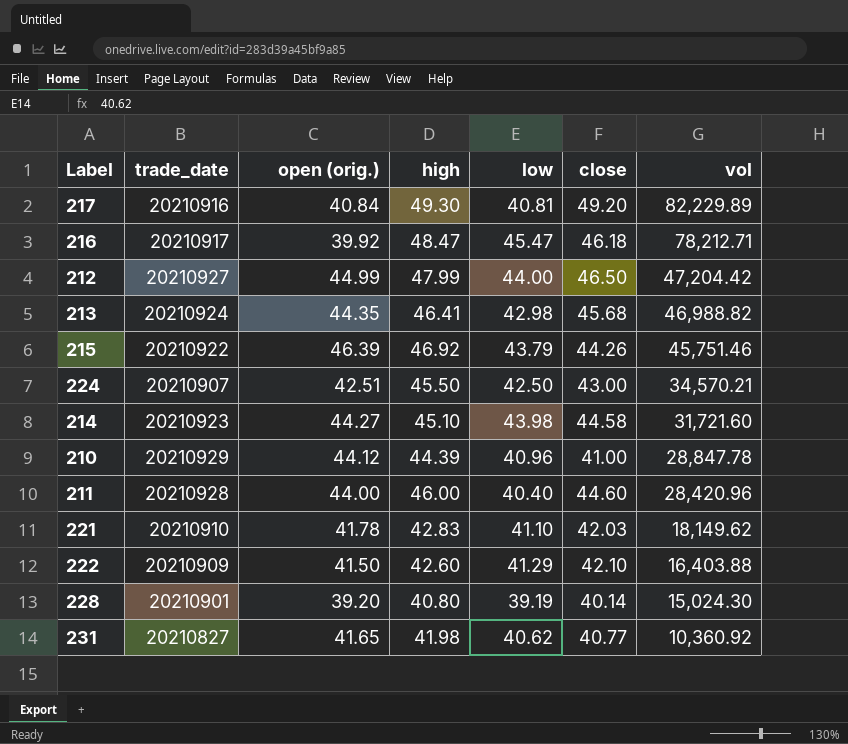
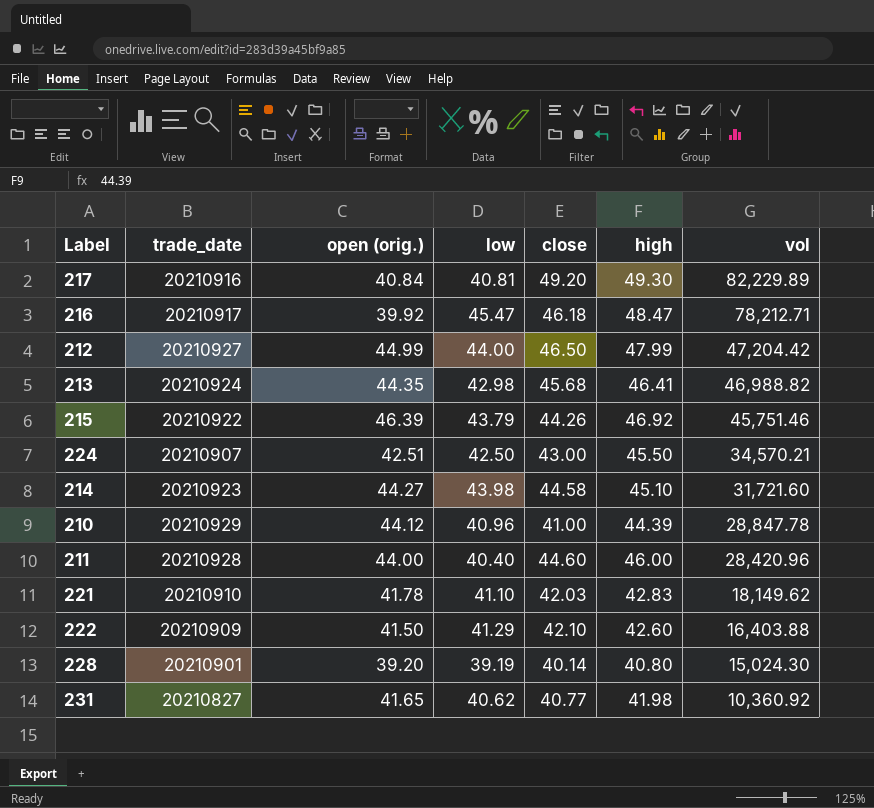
column high | position: 4 -> 6

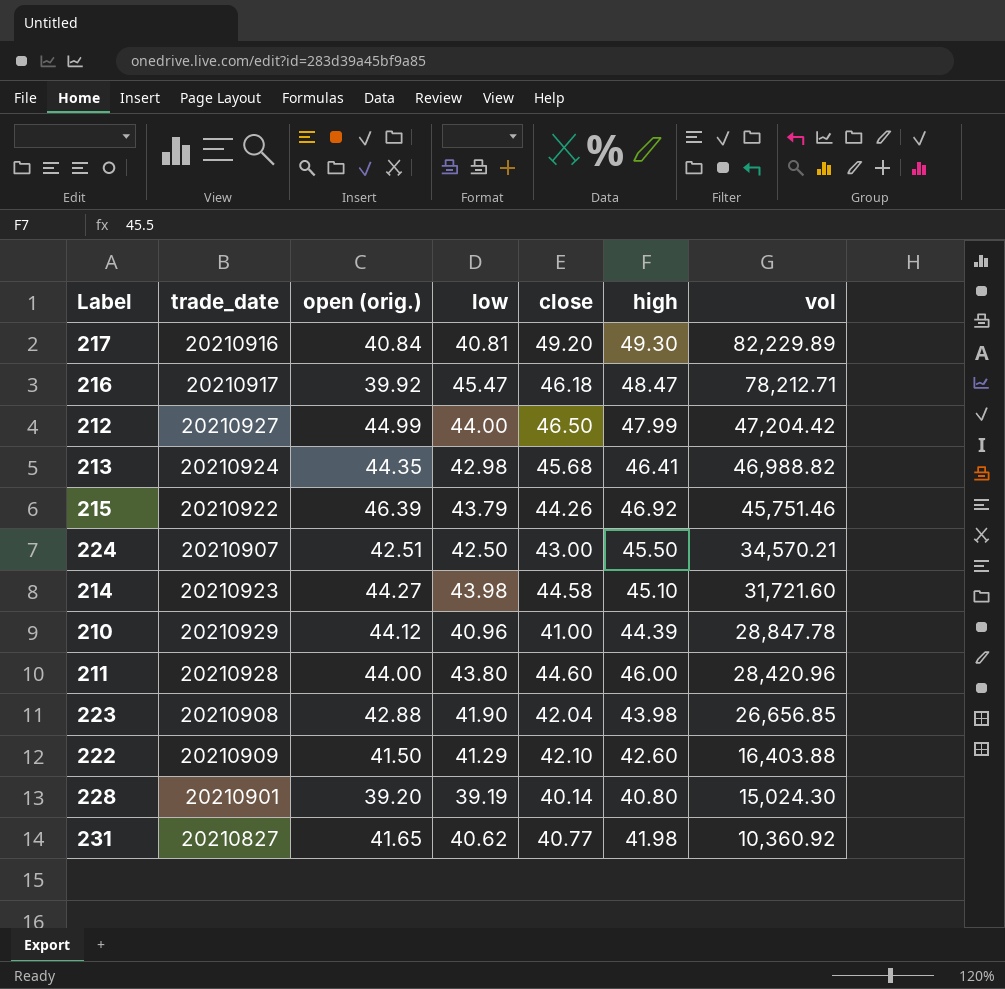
row 221: 20210910 | 41.78 | 41.10 | 42.03 | 42.83 | 18,149.62 -> none
211 | low: 40.40 -> 43.80
row 223: none -> 20210908 | 42.88 | 41.90 | 42.04 | 43.98 | 26,656.85

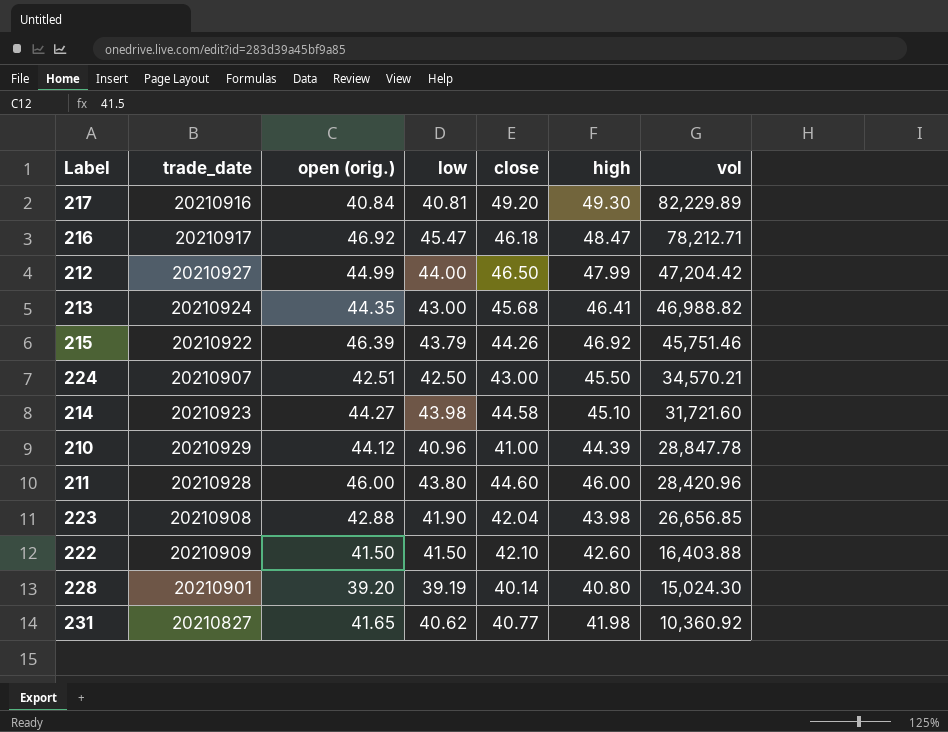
216 | open (orig.): 39.92 -> 46.92
213 | low: 42.98 -> 43.00
211 | open (orig.): 44.00 -> 46.00
222 | low: 41.29 -> 41.50

